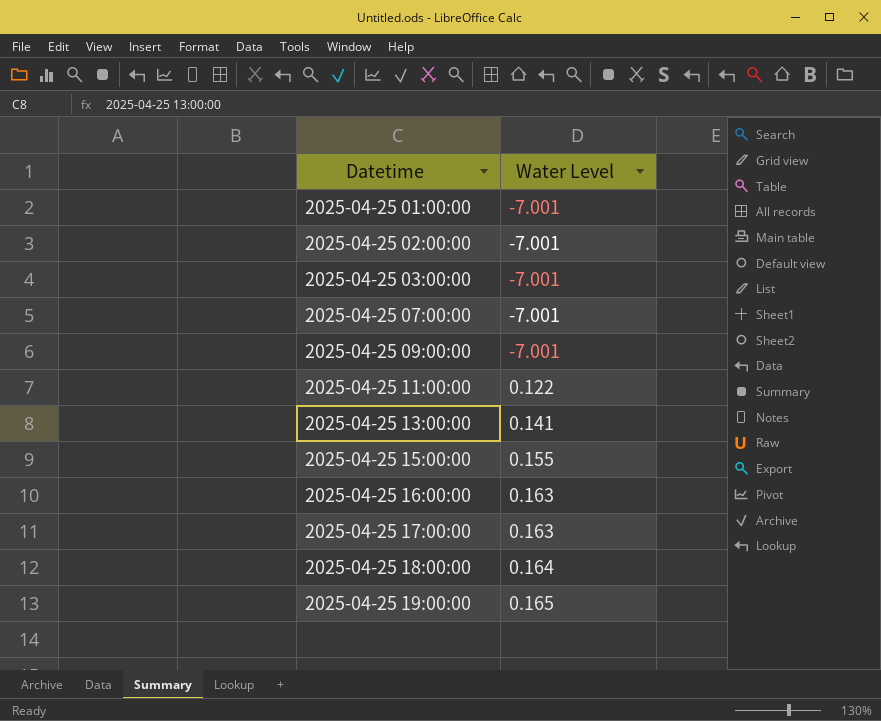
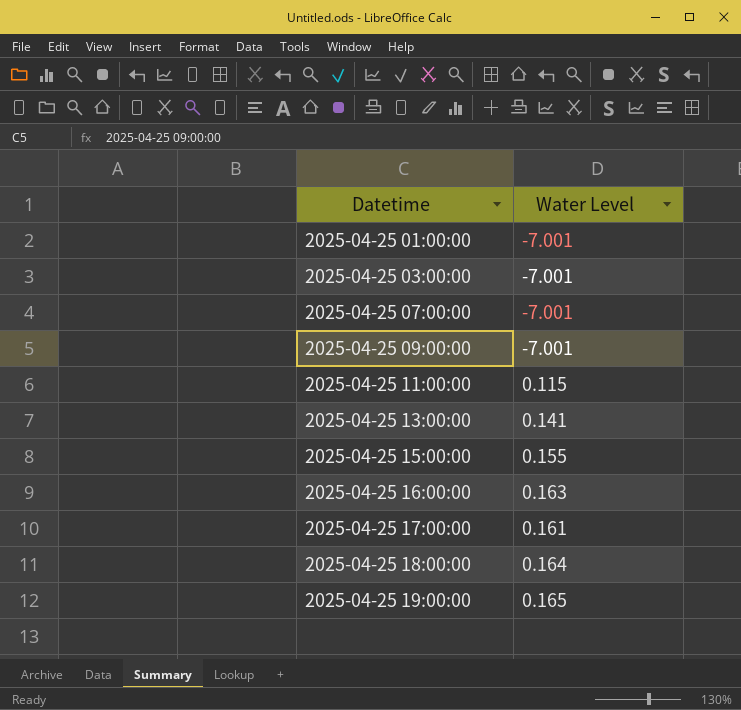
row 2025-04-25 02:00:00: -7.001 -> none
2025-04-25 11:00:00 | Water Level: 0.122 -> 0.115
2025-04-25 17:00:00 | Water Level: 0.163 -> 0.161

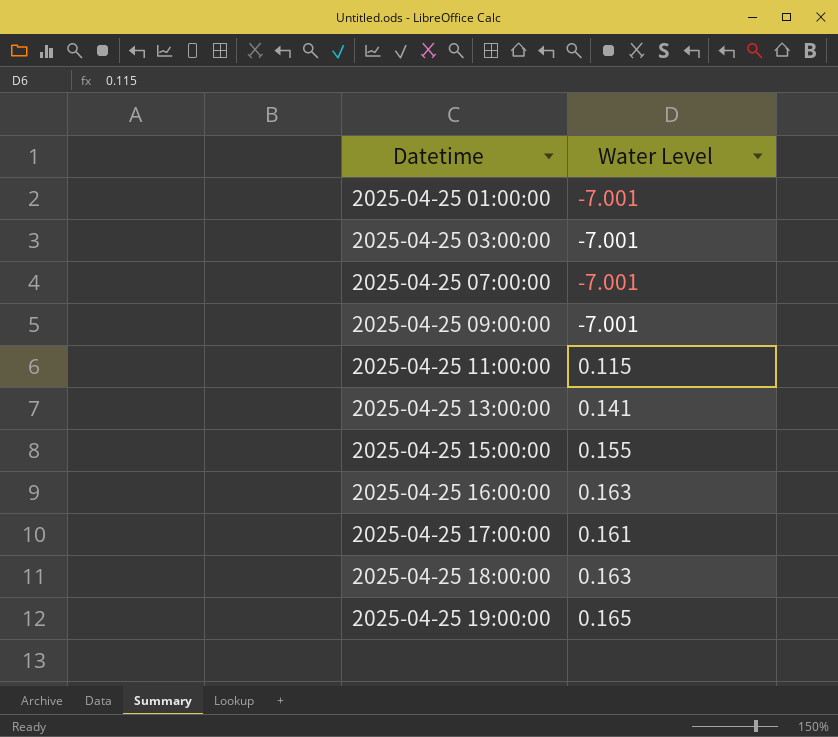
2025-04-25 18:00:00 | Water Level: 0.164 -> 0.163

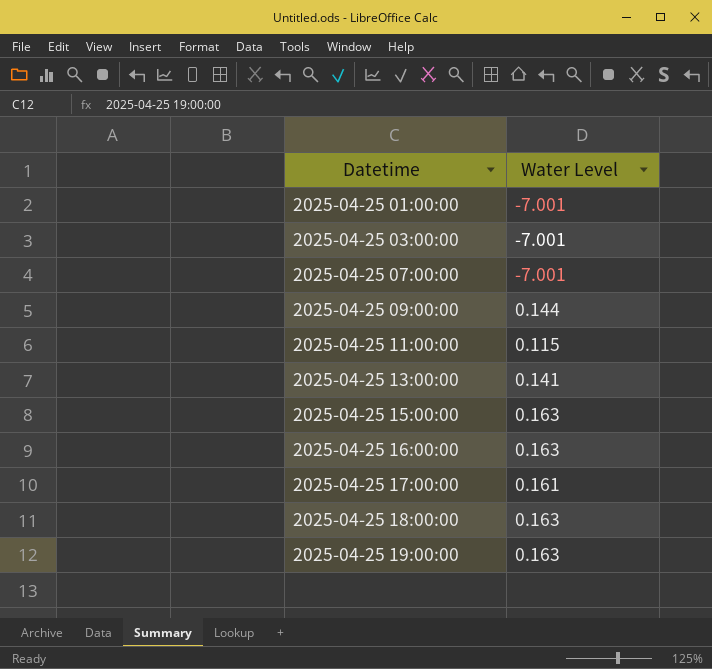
2025-04-25 09:00:00 | Water Level: -7.001 -> 0.144
2025-04-25 15:00:00 | Water Level: 0.155 -> 0.163
2025-04-25 19:00:00 | Water Level: 0.165 -> 0.163

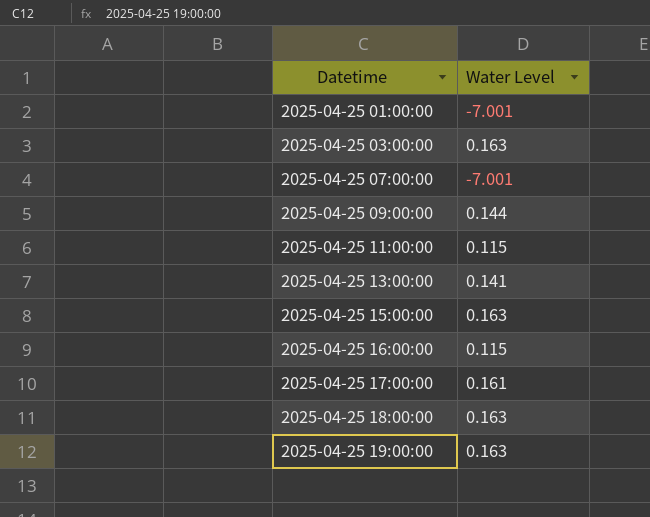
2025-04-25 03:00:00 | Water Level: -7.001 -> 0.163
2025-04-25 16:00:00 | Water Level: 0.163 -> 0.115

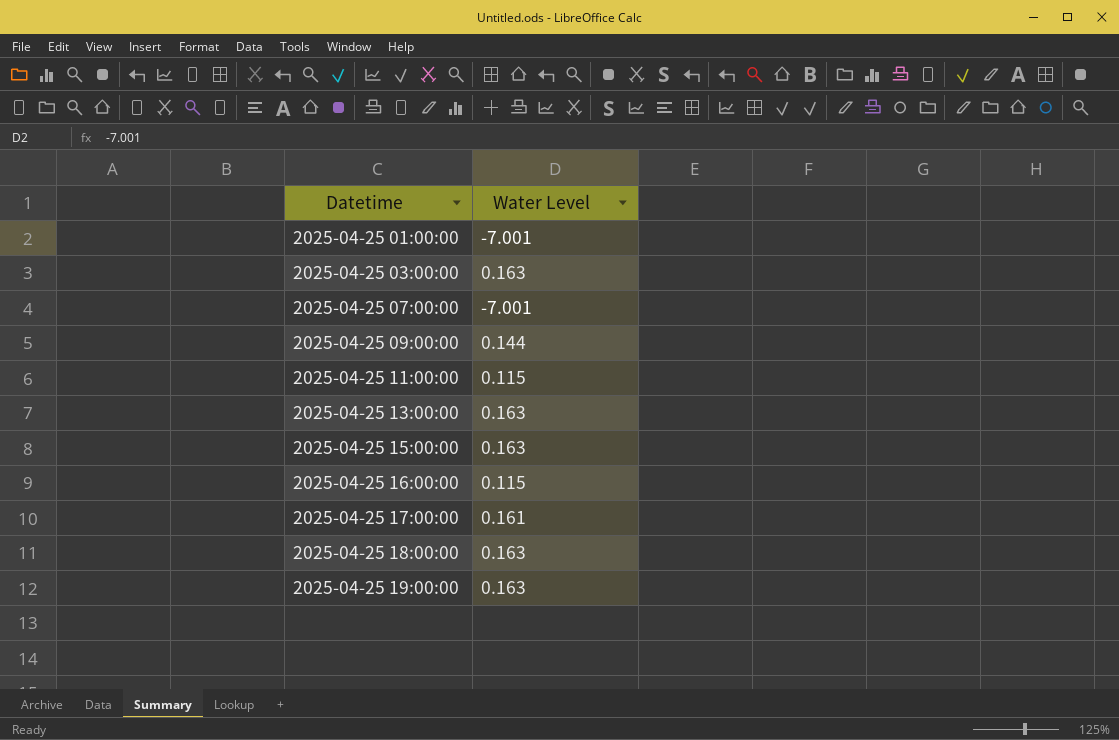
2025-04-25 13:00:00 | Water Level: 0.141 -> 0.163

